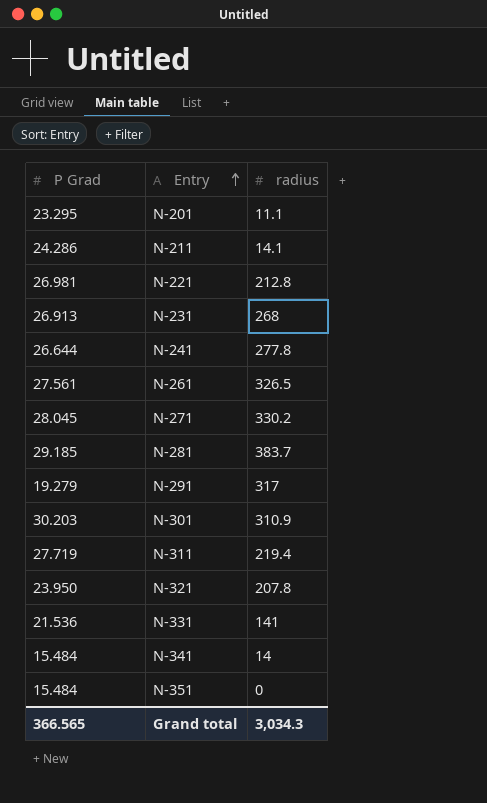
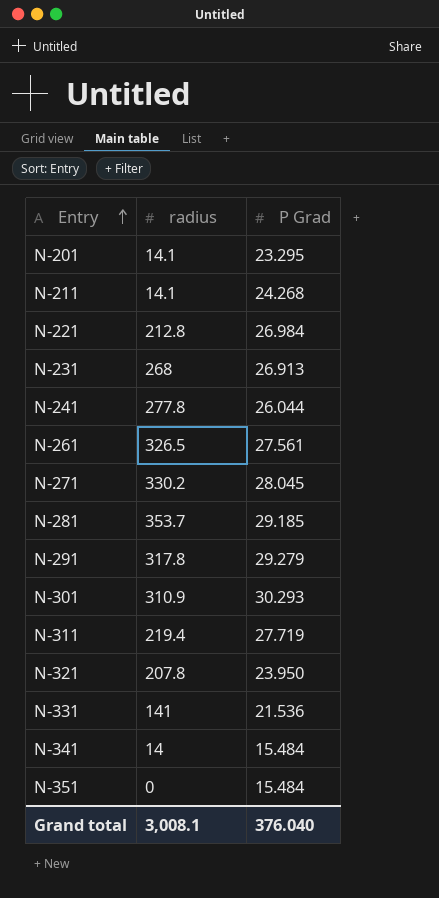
column P Grad | position: 1 -> 3
N-201 | radius: 11.1 -> 14.1
N-211 | P Grad: 24.286 -> 24.268
N-221 | P Grad: 26.981 -> 26.984
N-241 | P Grad: 26.644 -> 26.044
N-281 | radius: 383.7 -> 353.7
N-291 | radius: 317 -> 317.8
N-291 | P Grad: 19.279 -> 29.279
N-301 | P Grad: 30.203 -> 30.293
Grand total | radius: 3,034.3 -> 3,008.1
Grand total | P Grad: 366.565 -> 376.040

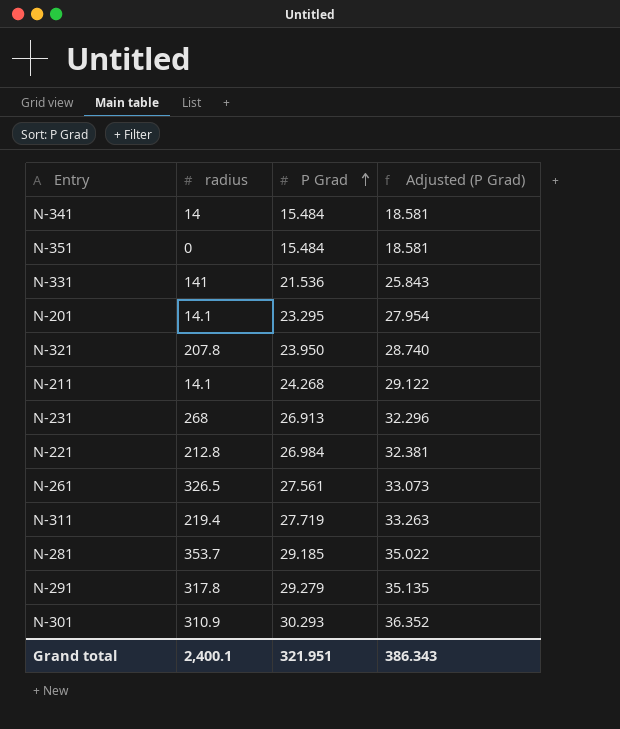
row order: Entry ascending -> P Grad ascending
column Adjusted (P Grad) | formula: none -> [P Grad] * 1.2
row N-241: 277.8 | 26.044 -> none
row N-271: 330.2 | 28.045 -> none
Grand total | radius: 3,008.1 -> 2,400.1
Grand total | P Grad: 376.040 -> 321.951

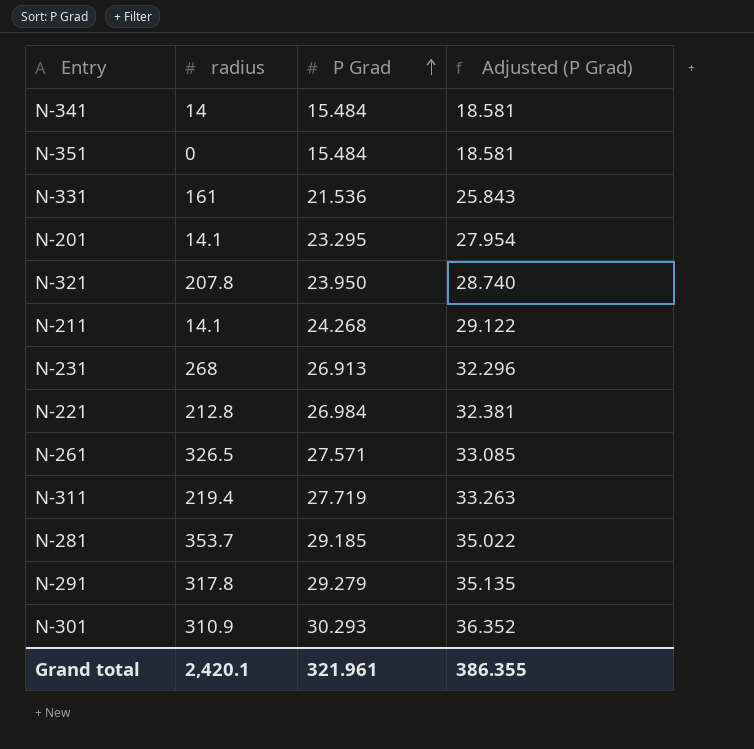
N-331 | radius: 141 -> 161
N-261 | P Grad: 27.561 -> 27.571
N-261 | Adjusted (P Grad): 33.073 -> 33.085
Grand total | radius: 2,400.1 -> 2,420.1
Grand total | P Grad: 321.951 -> 321.961
Grand total | Adjusted (P Grad): 386.343 -> 386.355

